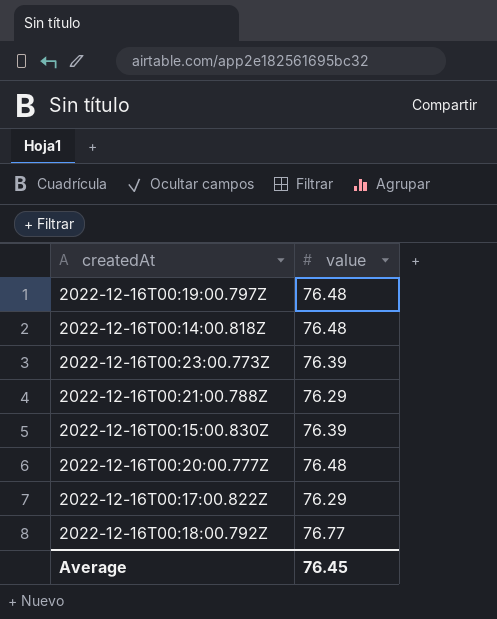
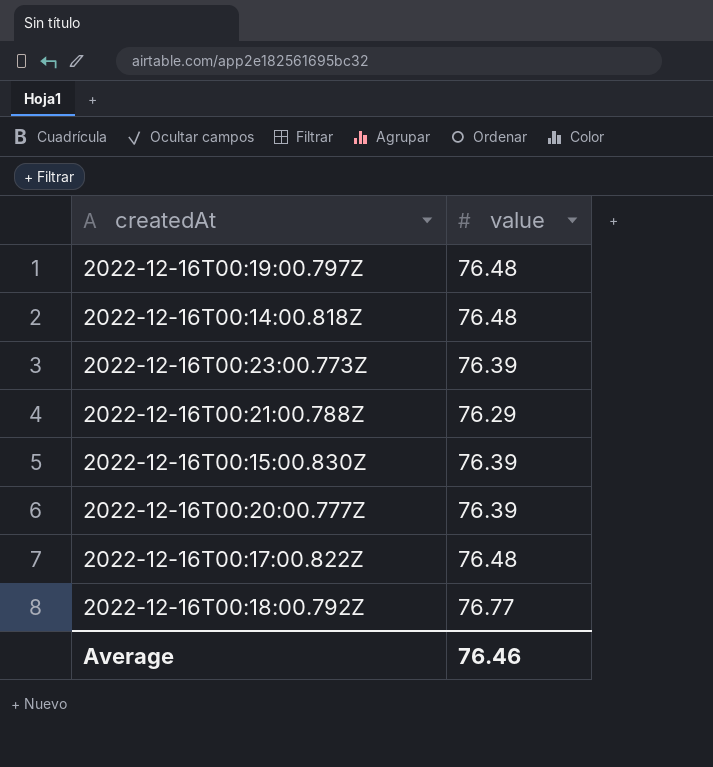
2022-12-16T00:20:00.777Z | value: 76.48 -> 76.39
2022-12-16T00:17:00.822Z | value: 76.29 -> 76.48
Average | value: 76.45 -> 76.46

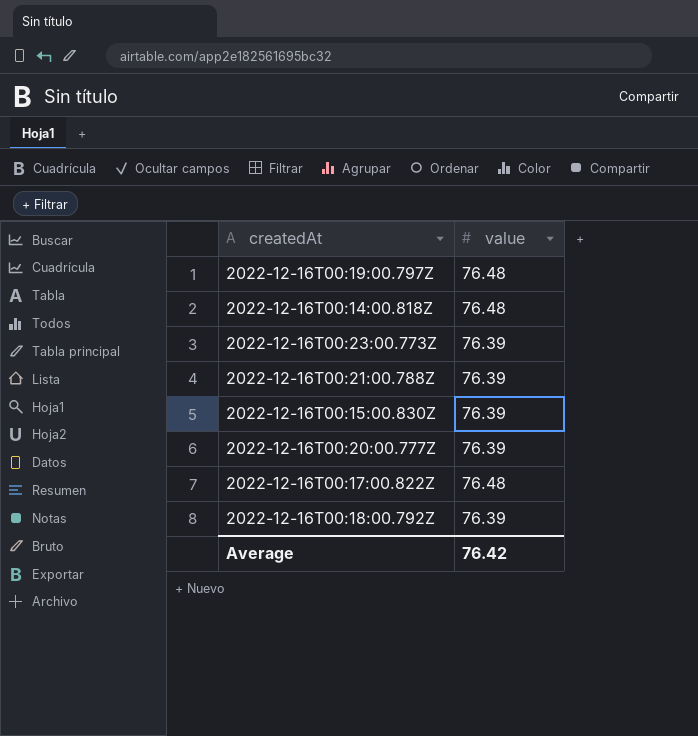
2022-12-16T00:21:00.788Z | value: 76.29 -> 76.39
2022-12-16T00:18:00.792Z | value: 76.77 -> 76.39
Average | value: 76.46 -> 76.42

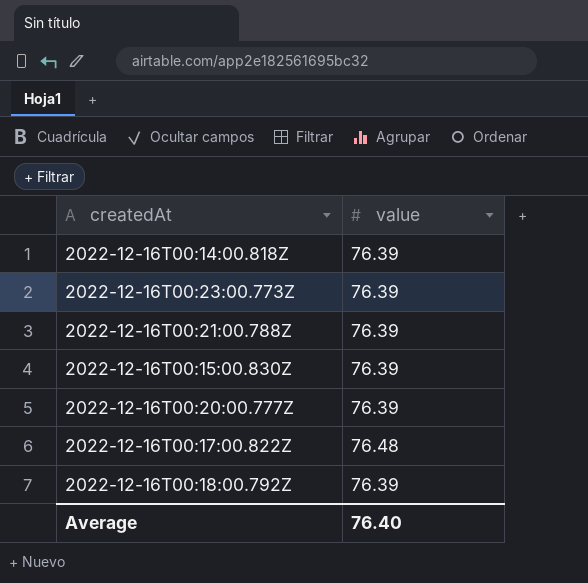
row 2022-12-16T00:19:00.797Z: 76.48 -> none
2022-12-16T00:14:00.818Z | value: 76.48 -> 76.39
Average | value: 76.42 -> 76.40

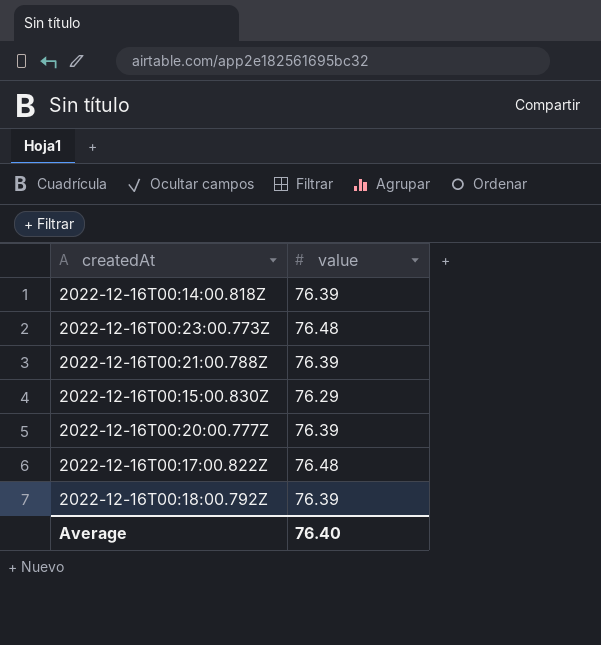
2022-12-16T00:23:00.773Z | value: 76.39 -> 76.48
2022-12-16T00:15:00.830Z | value: 76.39 -> 76.29

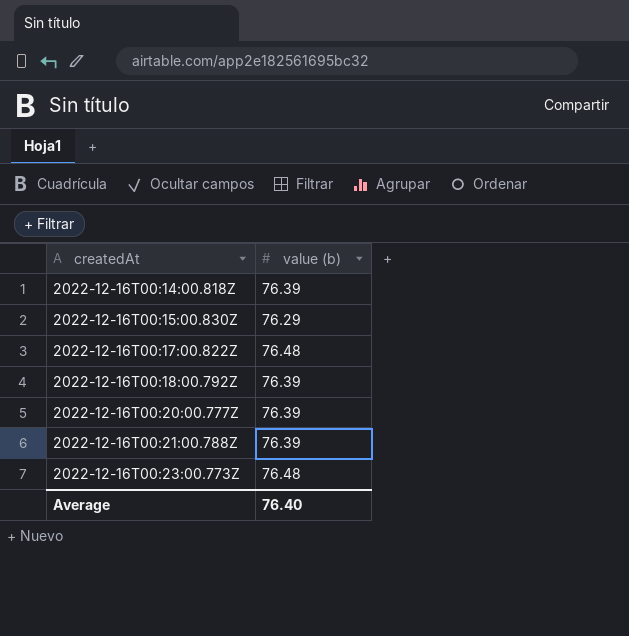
row order: none -> createdAt ascending
column name: value -> value (b)

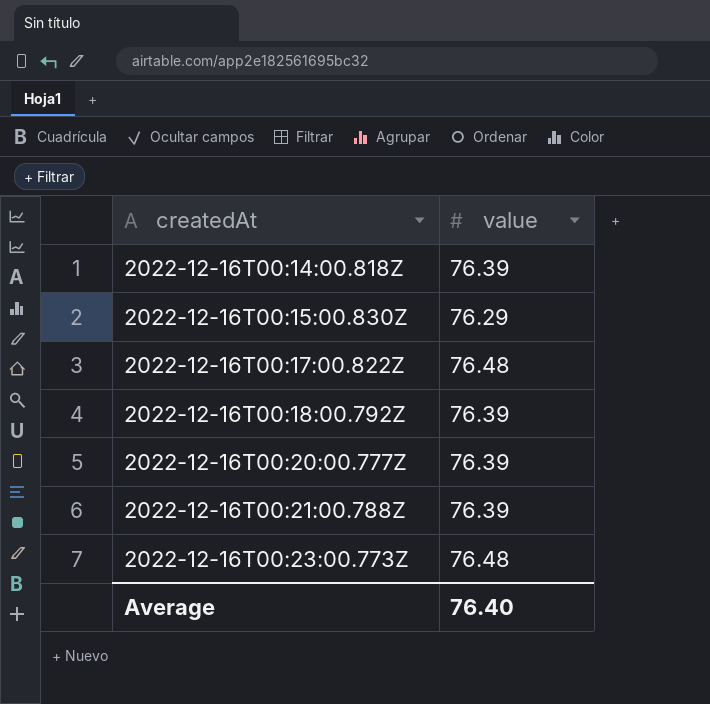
column name: value (b) -> value

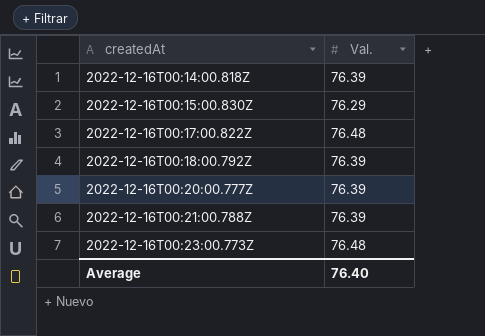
column name: value -> Val.

